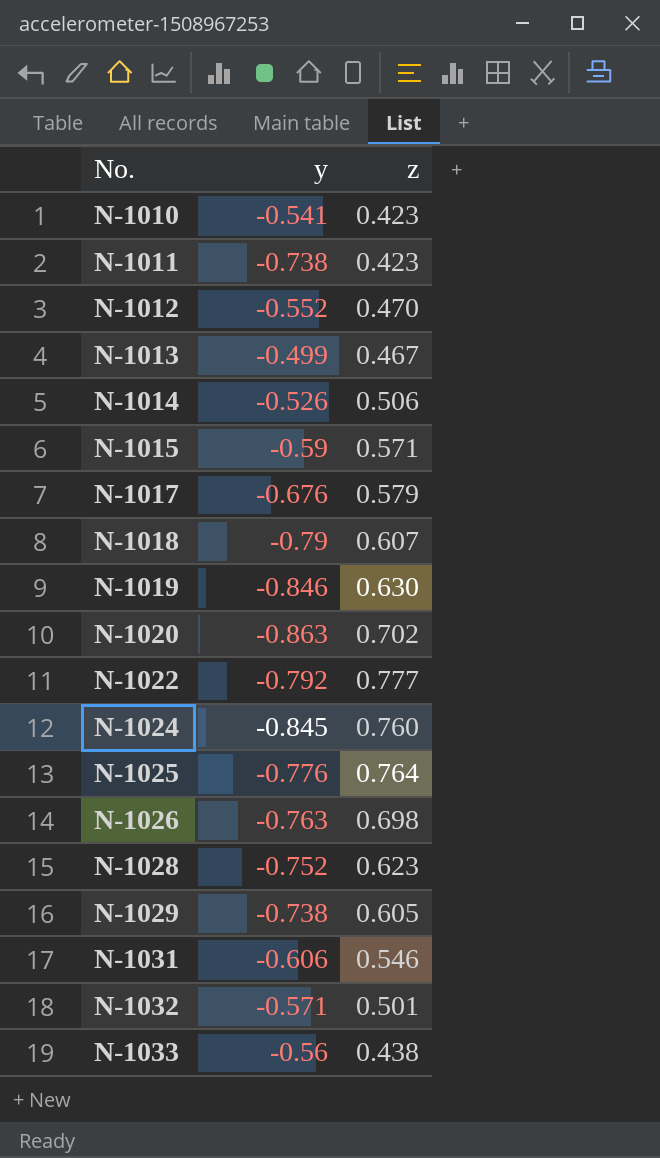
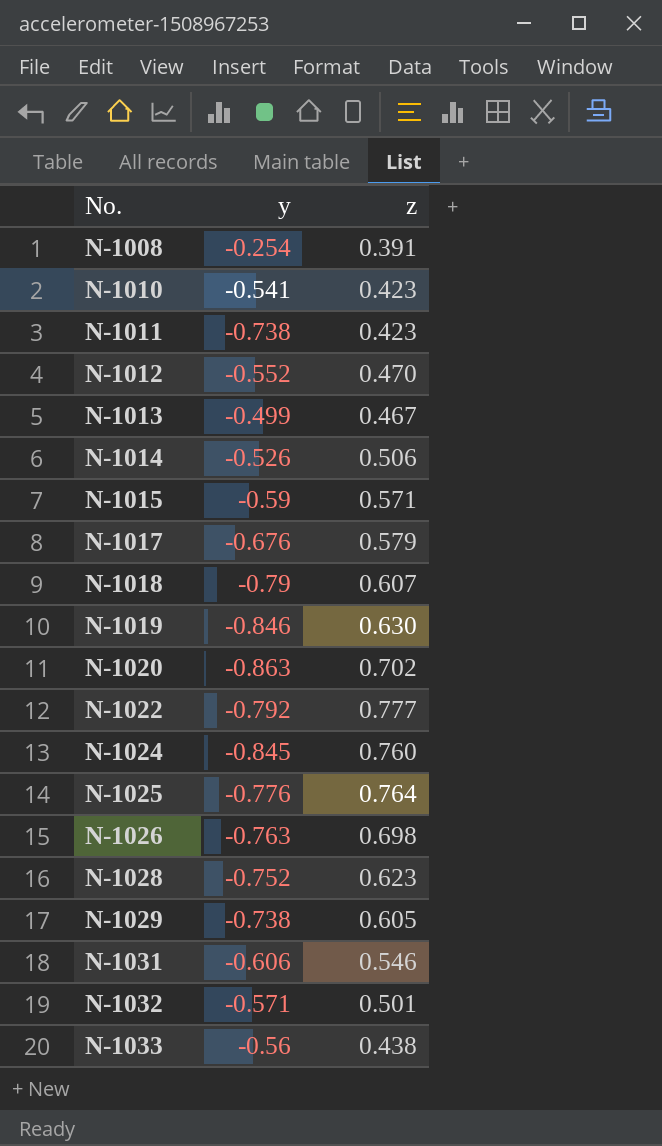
row N-1008: none -> -0.254 | 0.391

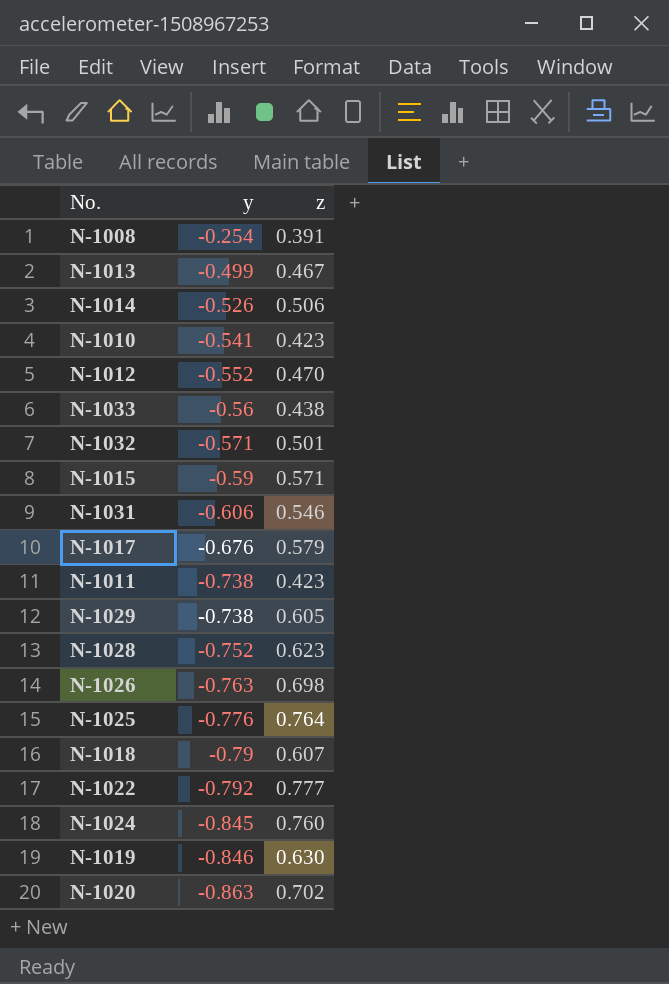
row order: No. ascending -> y descending

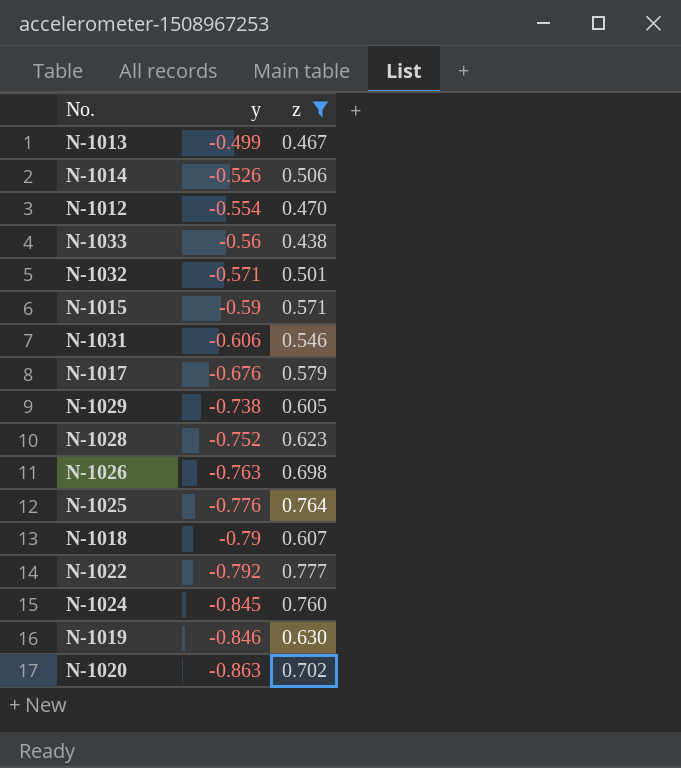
filter: none -> z >= 0.438
N-1012 | y: -0.552 -> -0.554

